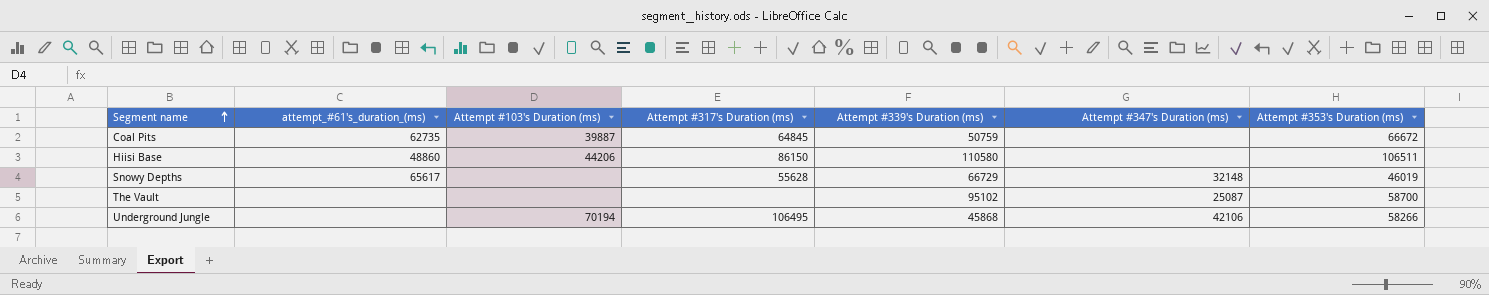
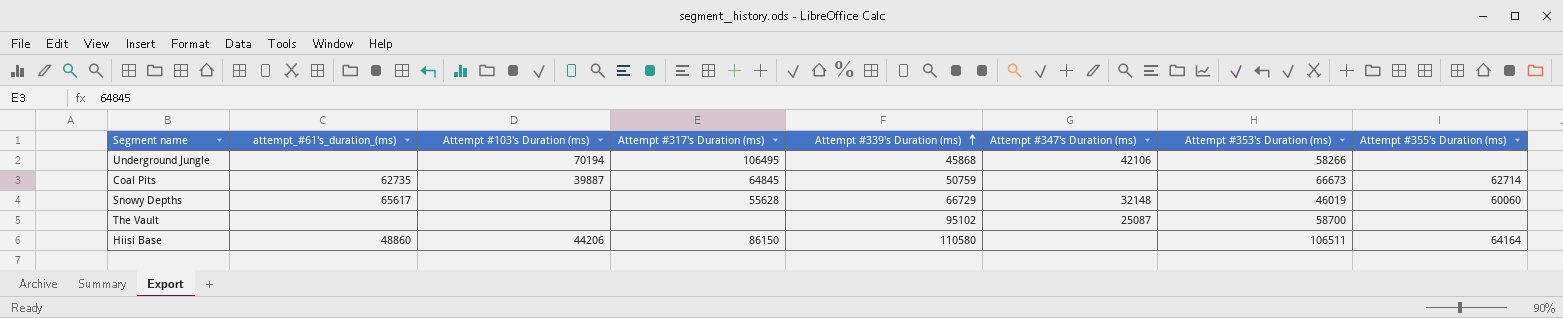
row order: Segment name ascending -> Attempt #339's Duration (ms) ascending
column Attempt #355's Duration (ms) | position: none -> 8
Coal Pits | Attempt #353's Duration (ms): 66672 -> 66673

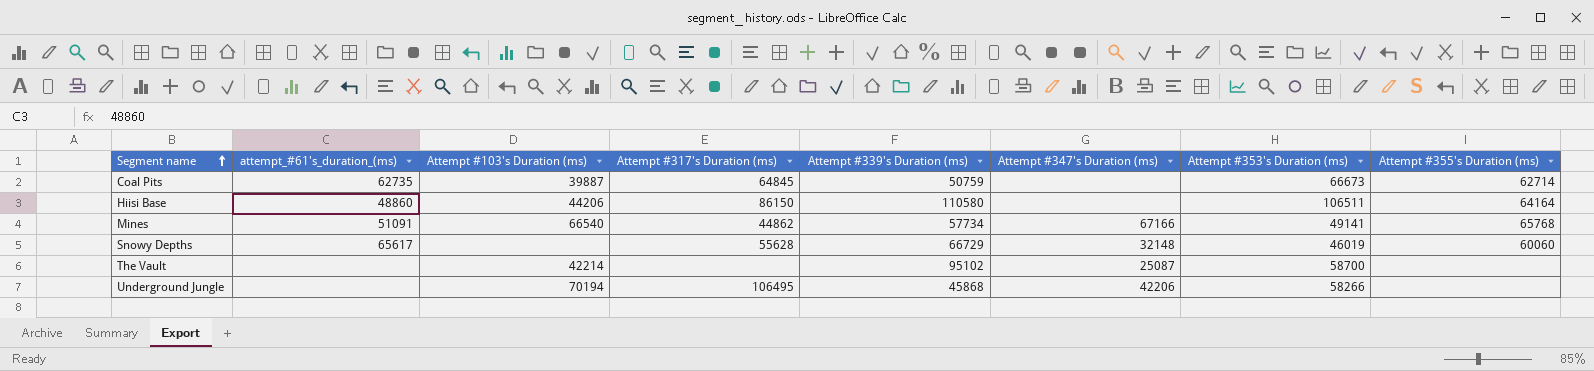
row order: Attempt #339's Duration (ms) ascending -> Segment name ascending
row Mines: none -> 51091 | 66540 | 44862 | 57734 | 67166 | 49141 | 65768
The Vault | Attempt #103's Duration (ms): none -> 42214
Underground Jungle | Attempt #347's Duration (ms): 42106 -> 42206

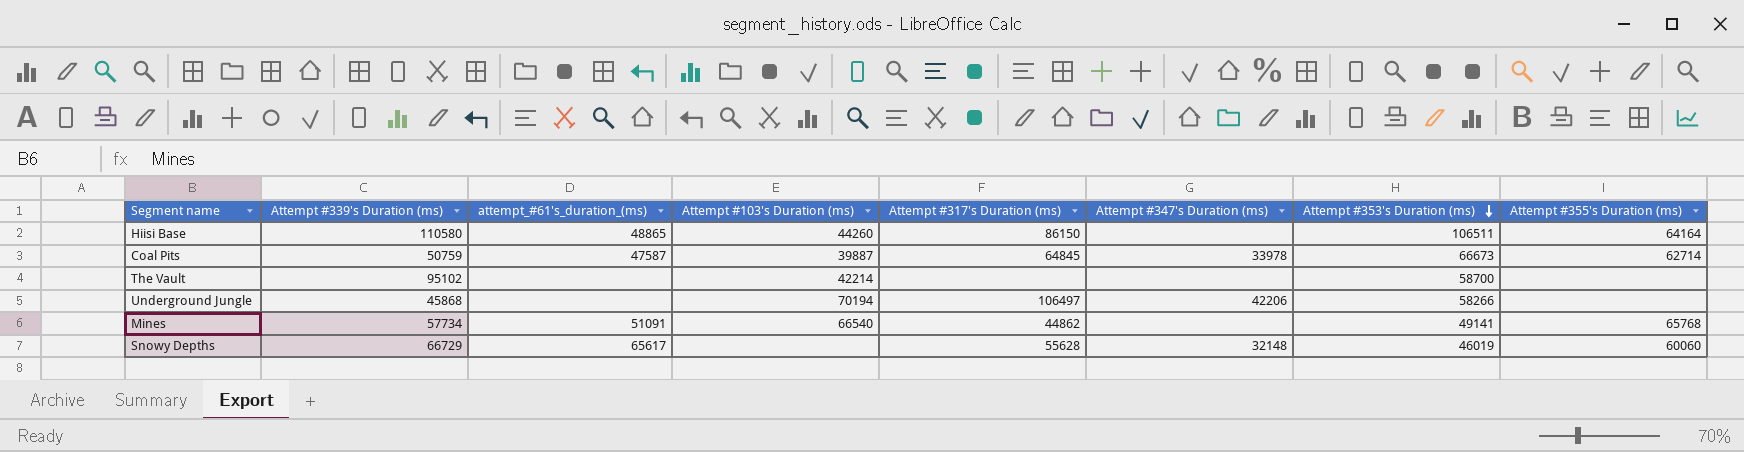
row order: Segment name ascending -> Attempt #353's Duration (ms) descending
column Attempt #339's Duration (ms) | position: 5 -> 2
Hiisi Base | attempt_#61's_duration_(ms): 48860 -> 48865
Hiisi Base | Attempt #103's Duration (ms): 44206 -> 44260
Coal Pits | attempt_#61's_duration_(ms): 62735 -> 47587
Coal Pits | Attempt #347's Duration (ms): none -> 33978
The Vault | Attempt #347's Duration (ms): 25087 -> none
Underground Jungle | Attempt #317's Duration (ms): 106495 -> 106497
Mines | Attempt #347's Duration (ms): 67166 -> none

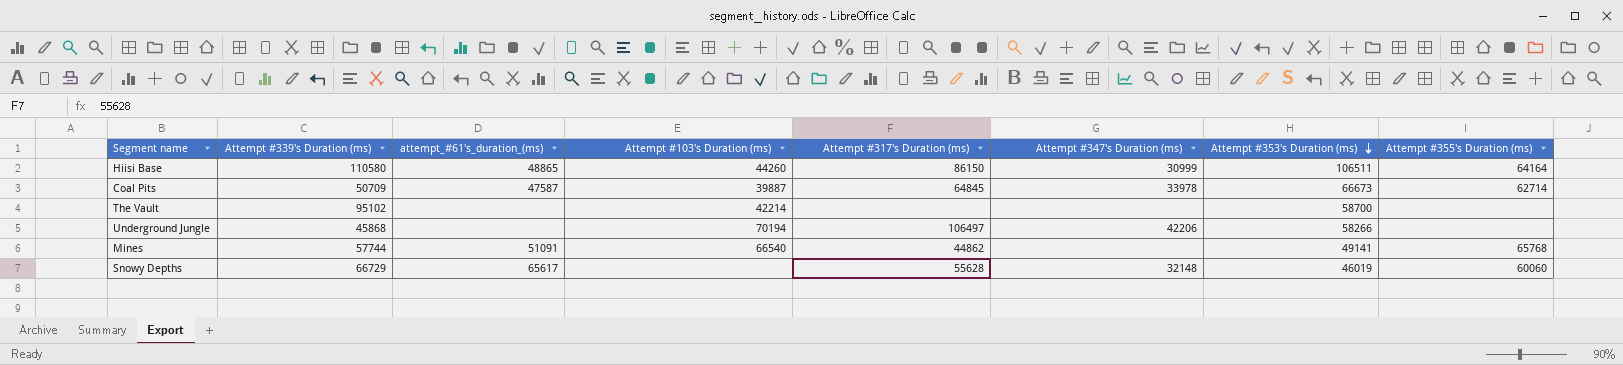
Hiisi Base | Attempt #347's Duration (ms): none -> 30999
Coal Pits | Attempt #339's Duration (ms): 50759 -> 50709
Mines | Attempt #339's Duration (ms): 57734 -> 57744

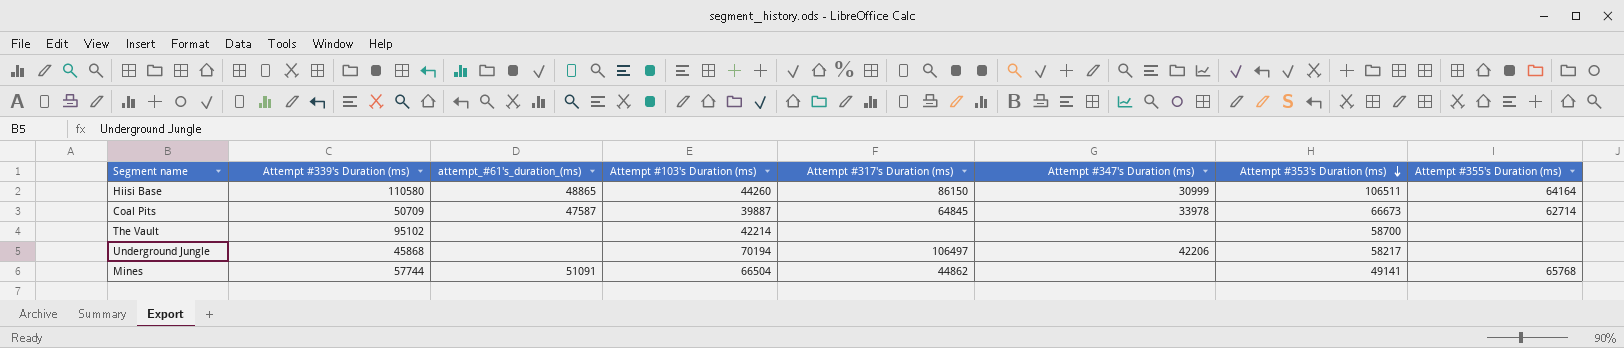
row Snowy Depths: 66729 | 65617 | none | 55628 | 32148 | 46019 | 60060 -> none
Underground Jungle | Attempt #353's Duration (ms): 58266 -> 58217
Mines | Attempt #103's Duration (ms): 66540 -> 66504

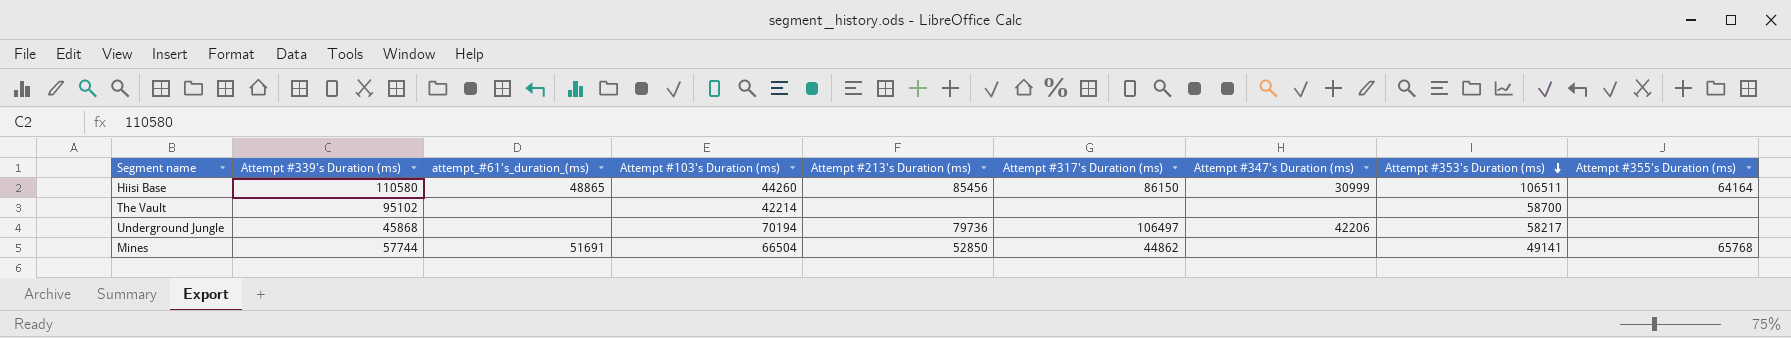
column Attempt #213's Duration (ms) | position: none -> 5
row Coal Pits: 50709 | 47587 | 39887 | 64845 | 33978 | 66673 | 62714 -> none
Mines | attempt_#61's_duration_(ms): 51091 -> 51691

